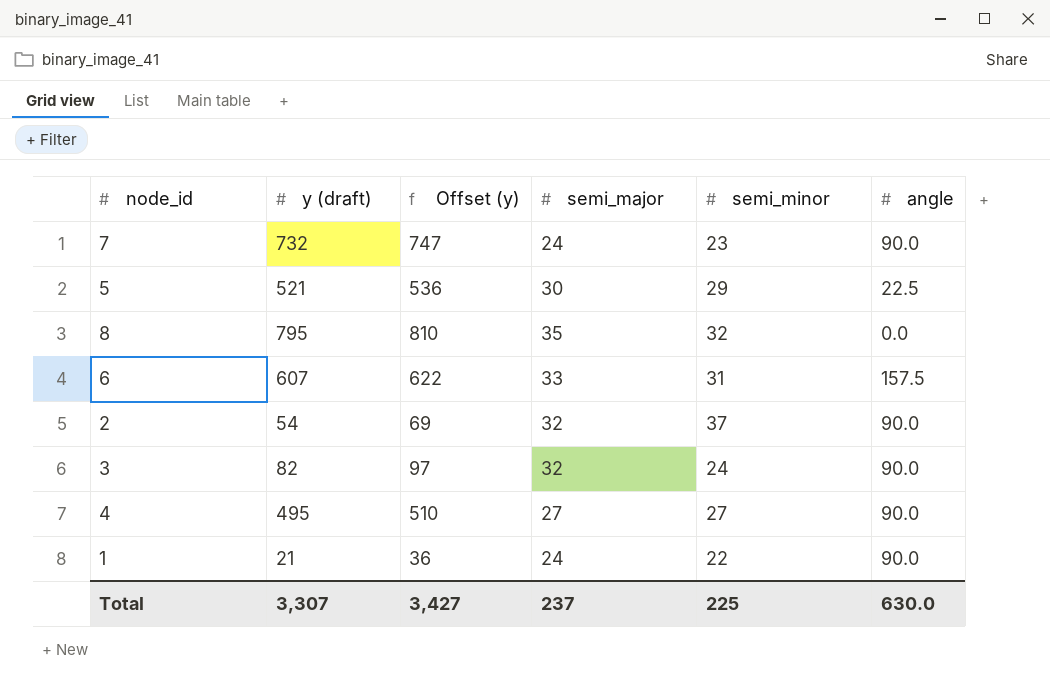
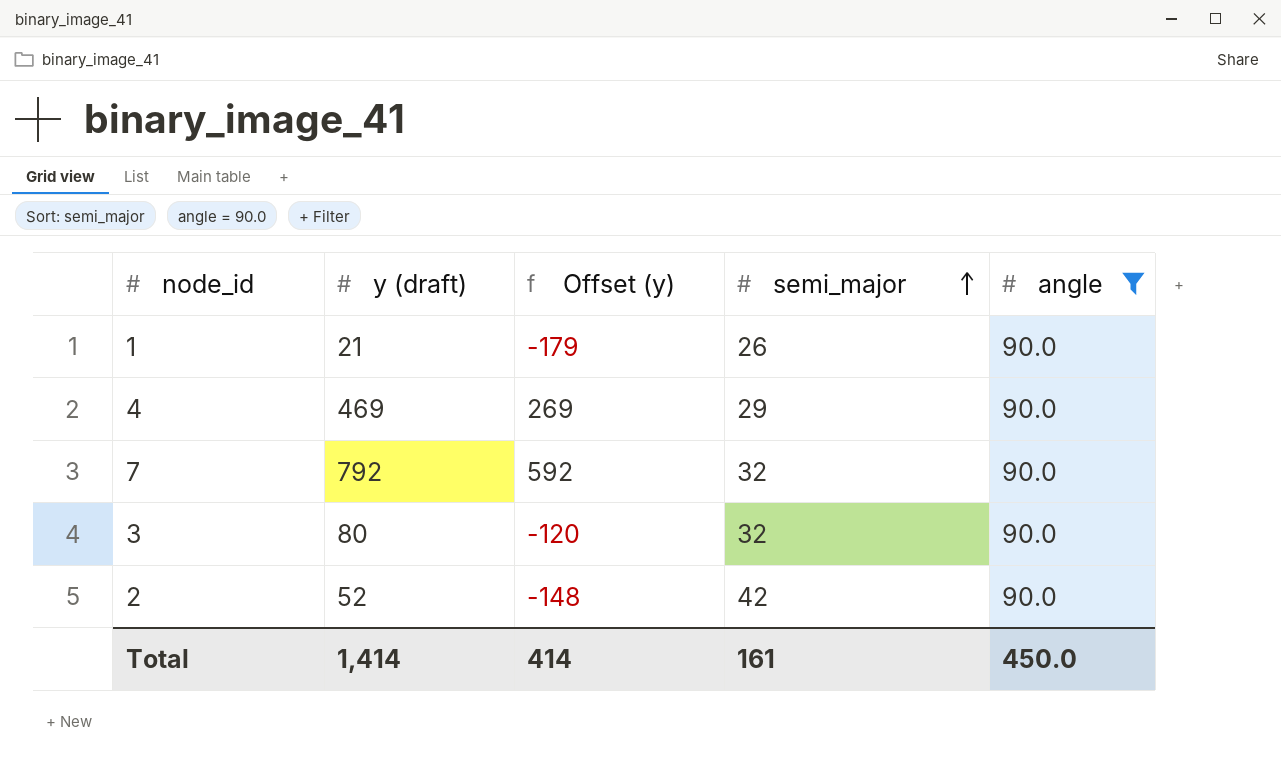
filter: none -> angle = 90.0
row order: none -> semi_major ascending
column semi_minor | position: 5 -> none
column Offset (y) | formula: [y (draft)] + 15 -> [y (draft)] - 200
1 | semi_major: 24 -> 26
4 | y (draft): 495 -> 469
4 | semi_major: 27 -> 29
7 | y (draft): 732 -> 792
7 | semi_major: 24 -> 32
3 | y (draft): 82 -> 80
2 | y (draft): 54 -> 52
2 | semi_major: 32 -> 42
Total | y (draft): 3,307 -> 1,414
Total | Offset (y): 3,427 -> 414
Total | semi_major: 237 -> 161
Total | angle: 630.0 -> 450.0

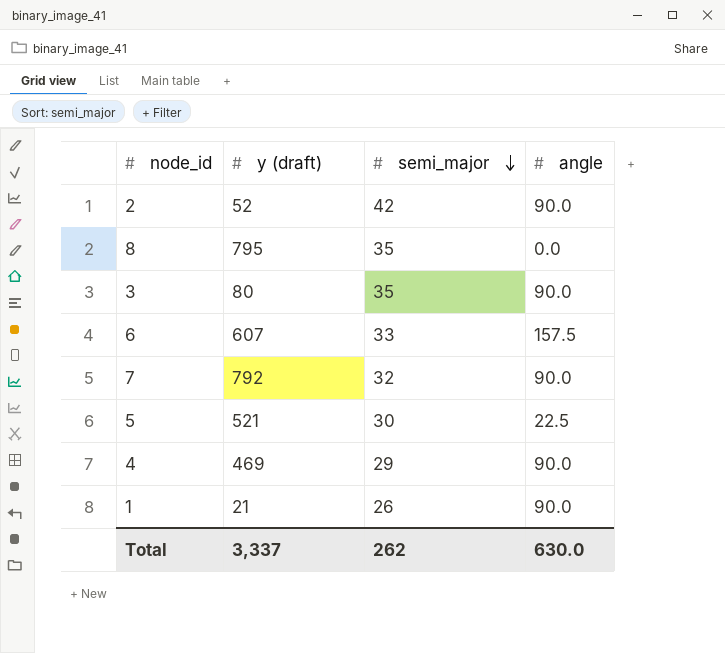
filter: angle = 90.0 -> none
row order: semi_major ascending -> semi_major descending
column Offset (y) | formula: [y (draft)] - 200 -> none
3 | semi_major: 32 -> 35
Total | y (draft): 1,414 -> 3,337
Total | semi_major: 161 -> 262
Total | angle: 450.0 -> 630.0

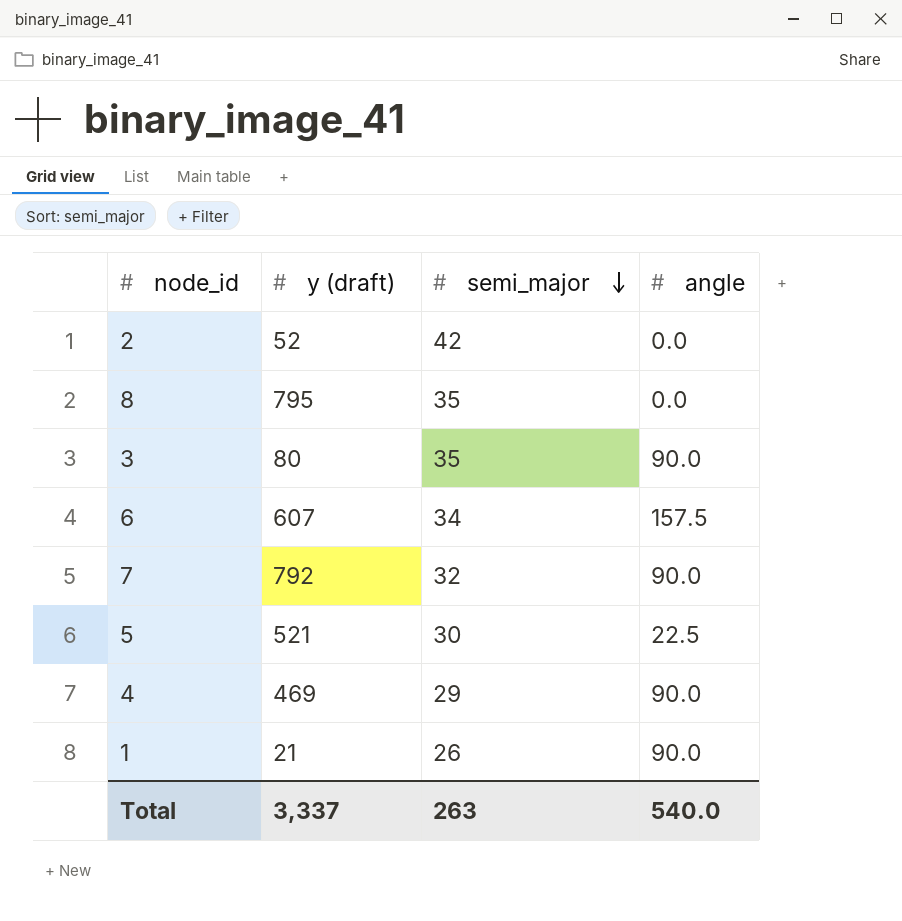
2 | angle: 90.0 -> 0.0
6 | semi_major: 33 -> 34
Total | semi_major: 262 -> 263
Total | angle: 630.0 -> 540.0

